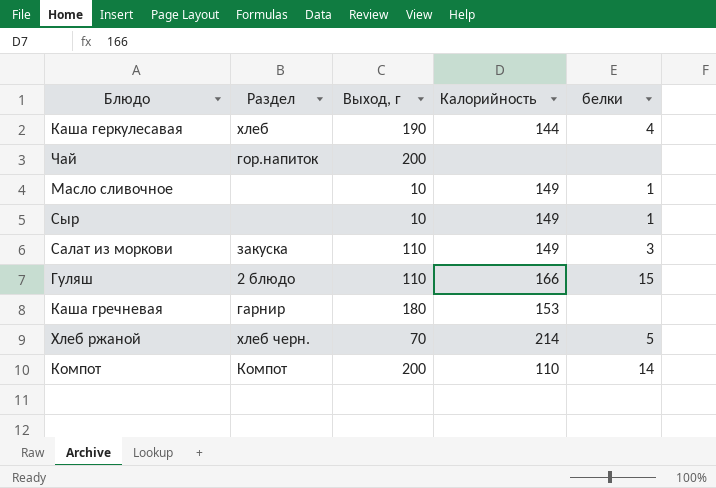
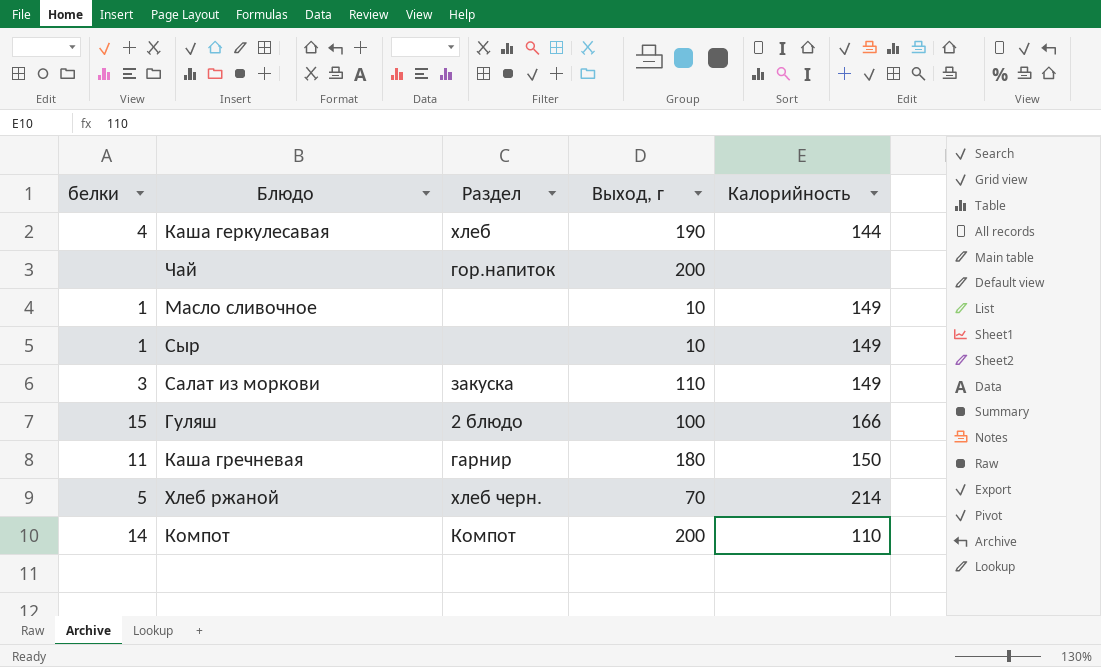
column белки | position: 5 -> 1
Гуляш | Выход, г: 110 -> 100
Каша гречневая | белки: none -> 11
Каша гречневая | Калорийность: 153 -> 150

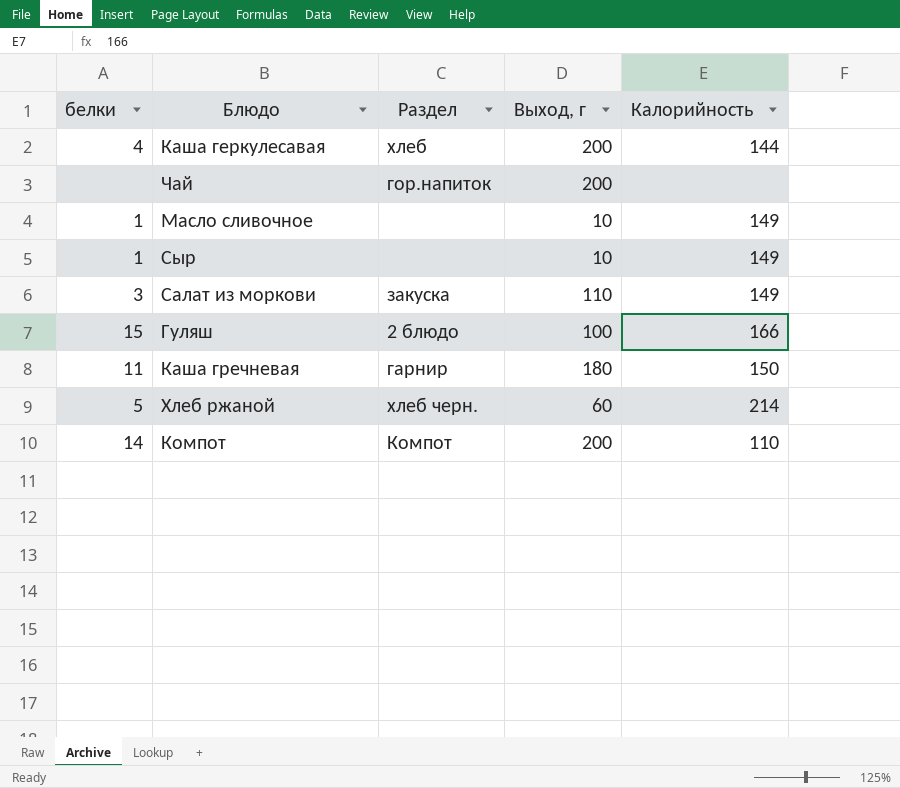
Каша геркулесавая | Выход, г: 190 -> 200
Хлеб ржаной | Выход, г: 70 -> 60

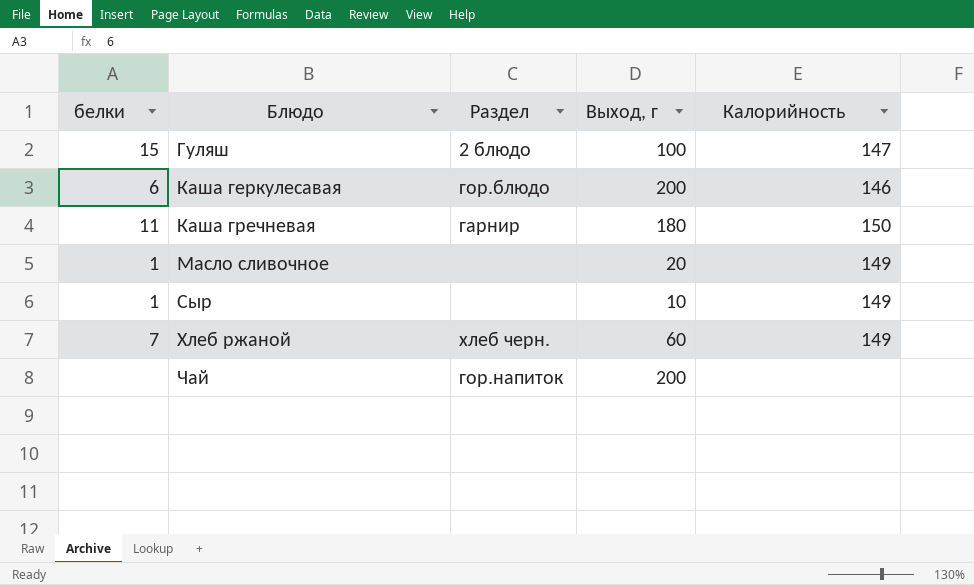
row order: none -> Блюдо ascending
row Салат из моркови: 3 | закуска | 110 | 149 -> none
row Компот: 14 | Компот | 200 | 110 -> none
Гуляш | Калорийность: 166 -> 147
Каша геркулесавая | белки: 4 -> 6
Каша геркулесавая | Раздел: хлеб -> гор.блюдо
Каша геркулесавая | Калорийность: 144 -> 146
Масло сливочное | Выход, г: 10 -> 20
Хлеб ржаной | белки: 5 -> 7
Хлеб ржаной | Калорийность: 214 -> 149

